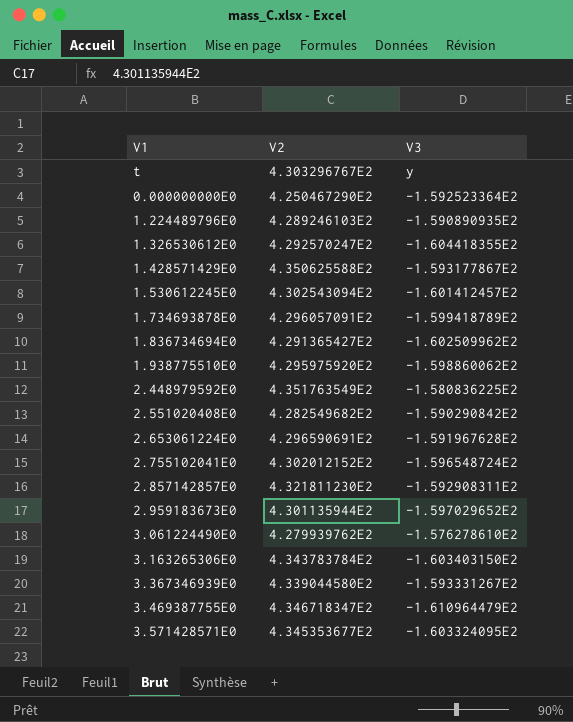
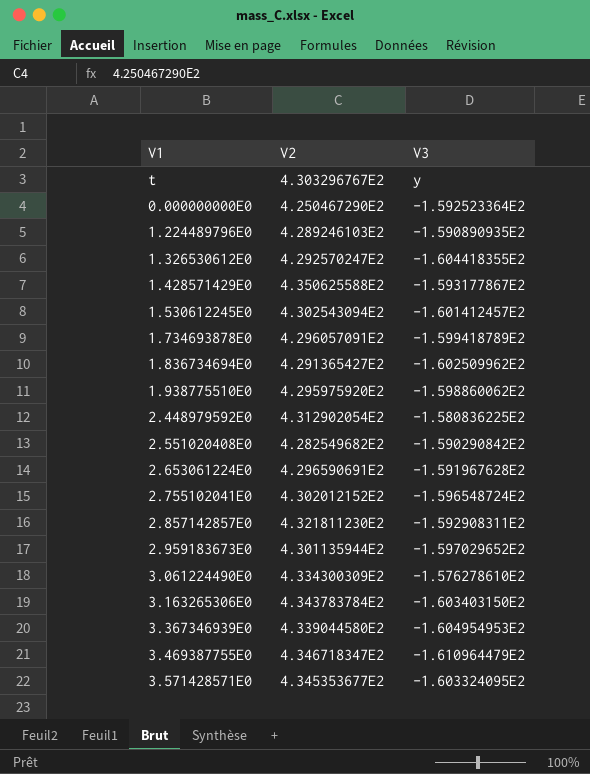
2.448979592E0 | V2: 4.351763549E2 -> 4.312902054E2
3.061224490E0 | V2: 4.279939762E2 -> 4.334300309E2
3.367346939E0 | V3: -1.593331267E2 -> -1.604954953E2

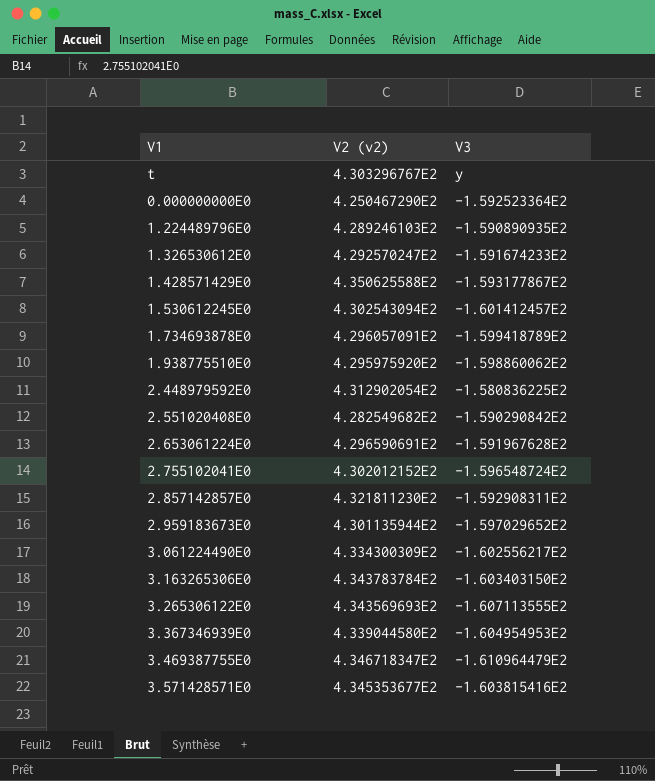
column name: V2 -> V2 (v2)
row 1.836734694E0: 4.291365427E2 | -1.602509962E2 -> none
1.326530612E0 | V3: -1.604418355E2 -> -1.591674233E2
3.061224490E0 | V3: -1.576278610E2 -> -1.602556217E2
row 3.265306122E0: none -> 4.343569693E2 | -1.607113555E2
3.571428571E0 | V3: -1.603324095E2 -> -1.603815416E2

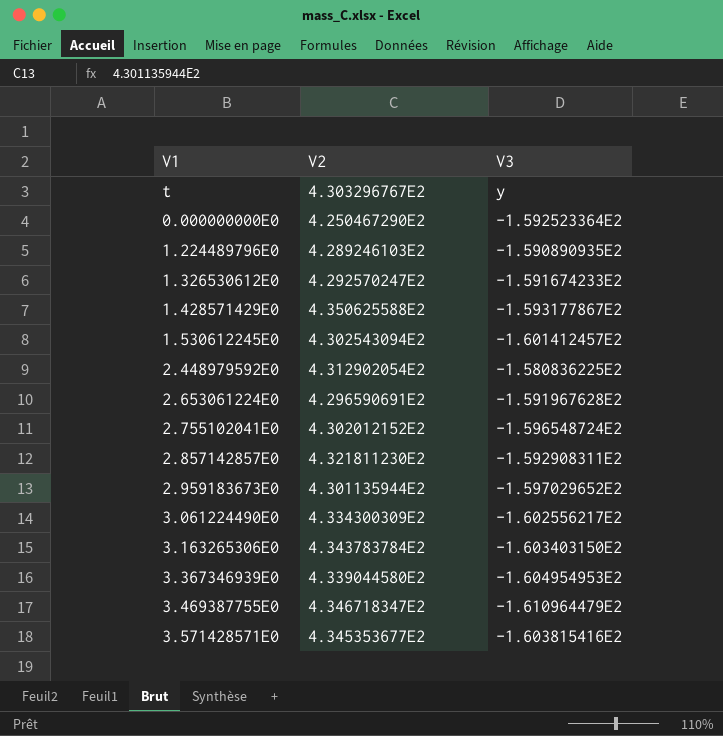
column name: V2 (v2) -> V2
row 1.734693878E0: 4.296057091E2 | -1.599418789E2 -> none
row 1.938775510E0: 4.295975920E2 | -1.598860062E2 -> none
row 2.551020408E0: 4.282549682E2 | -1.590290842E2 -> none
row 3.265306122E0: 4.343569693E2 | -1.607113555E2 -> none

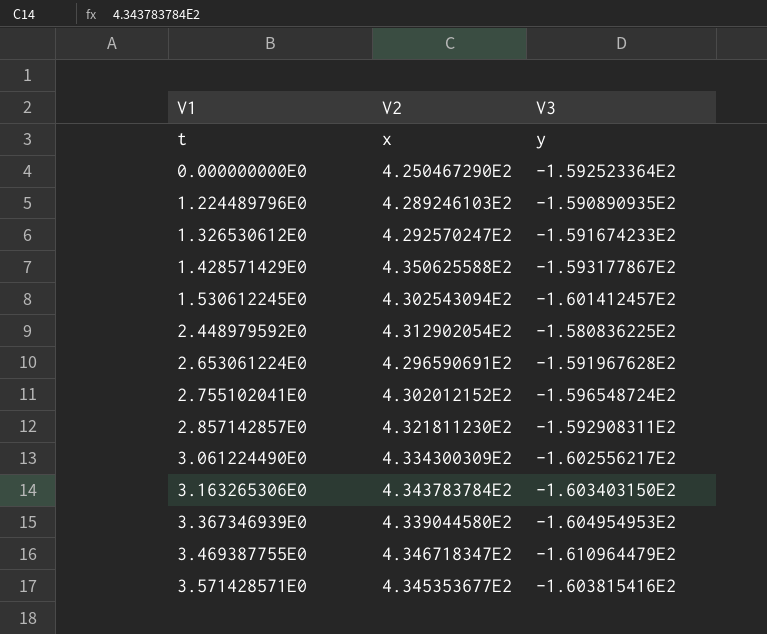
row 2.959183673E0: 4.301135944E2 | -1.597029652E2 -> none
t | V2: 4.303296767E2 -> x

